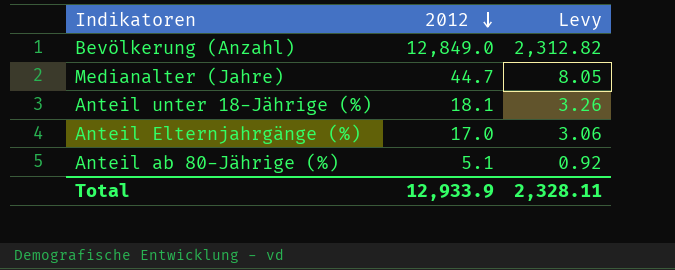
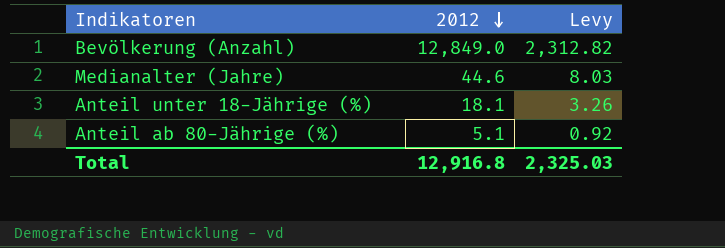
row Anteil Elternjahrgänge (%): 17.0 | 3.06 -> none
Medianalter (Jahre) | 2012: 44.7 -> 44.6
Medianalter (Jahre) | Levy: 8.05 -> 8.03
Total | 2012: 12,933.9 -> 12,916.8
Total | Levy: 2,328.11 -> 2,325.03

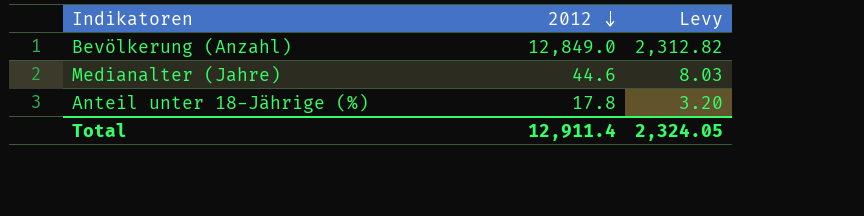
row Anteil ab 80-Jährige (%): 5.1 | 0.92 -> none
Anteil unter 18-Jährige (%) | 2012: 18.1 -> 17.8
Anteil unter 18-Jährige (%) | Levy: 3.26 -> 3.20
Total | 2012: 12,916.8 -> 12,911.4
Total | Levy: 2,325.03 -> 2,324.05

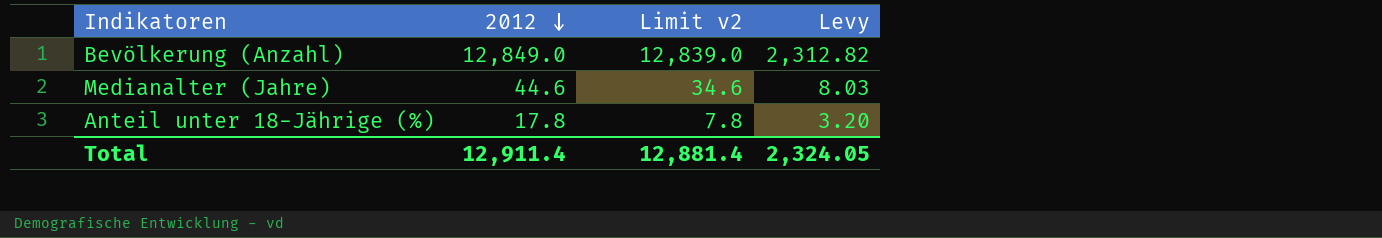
column Limit v2 | formula: none -> [2012] - 10

